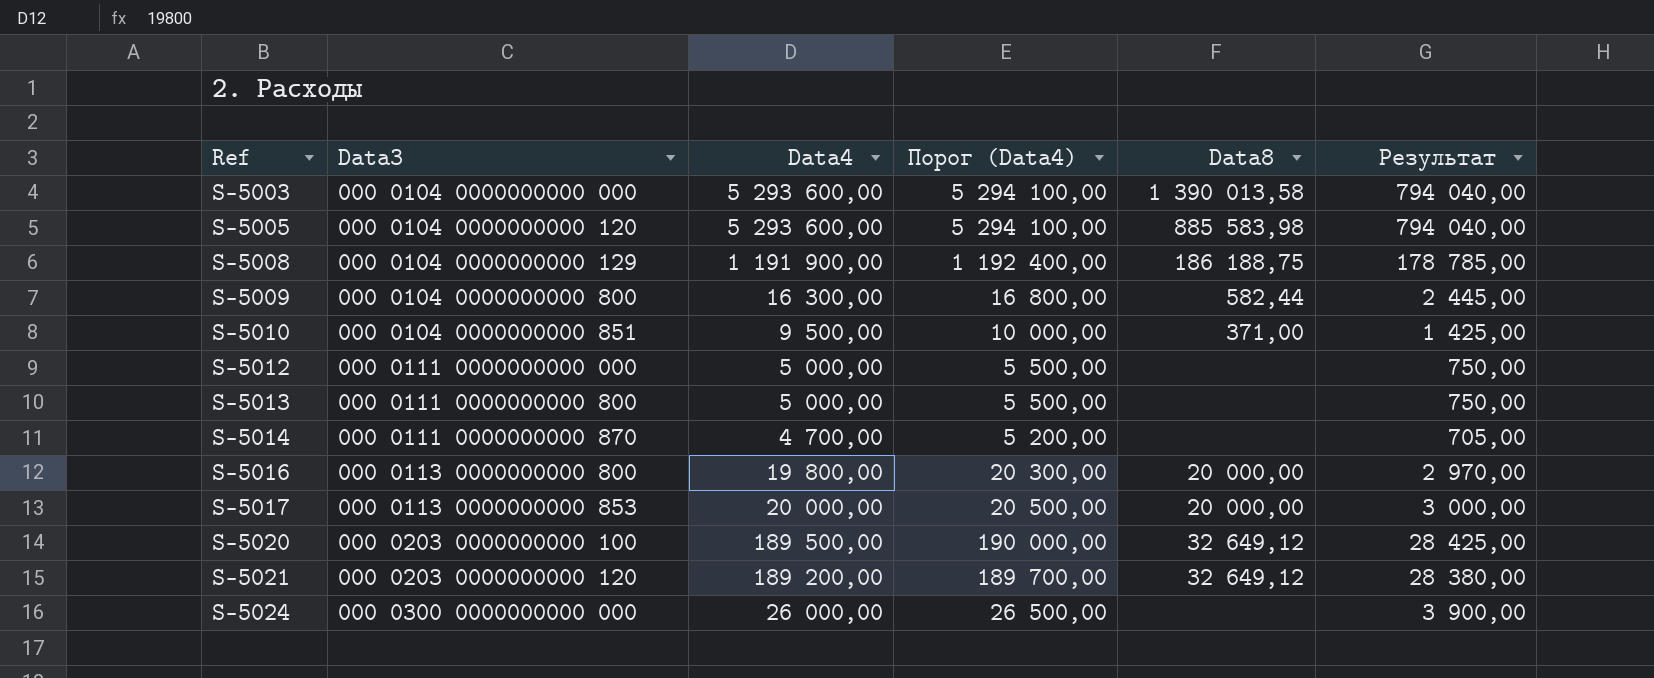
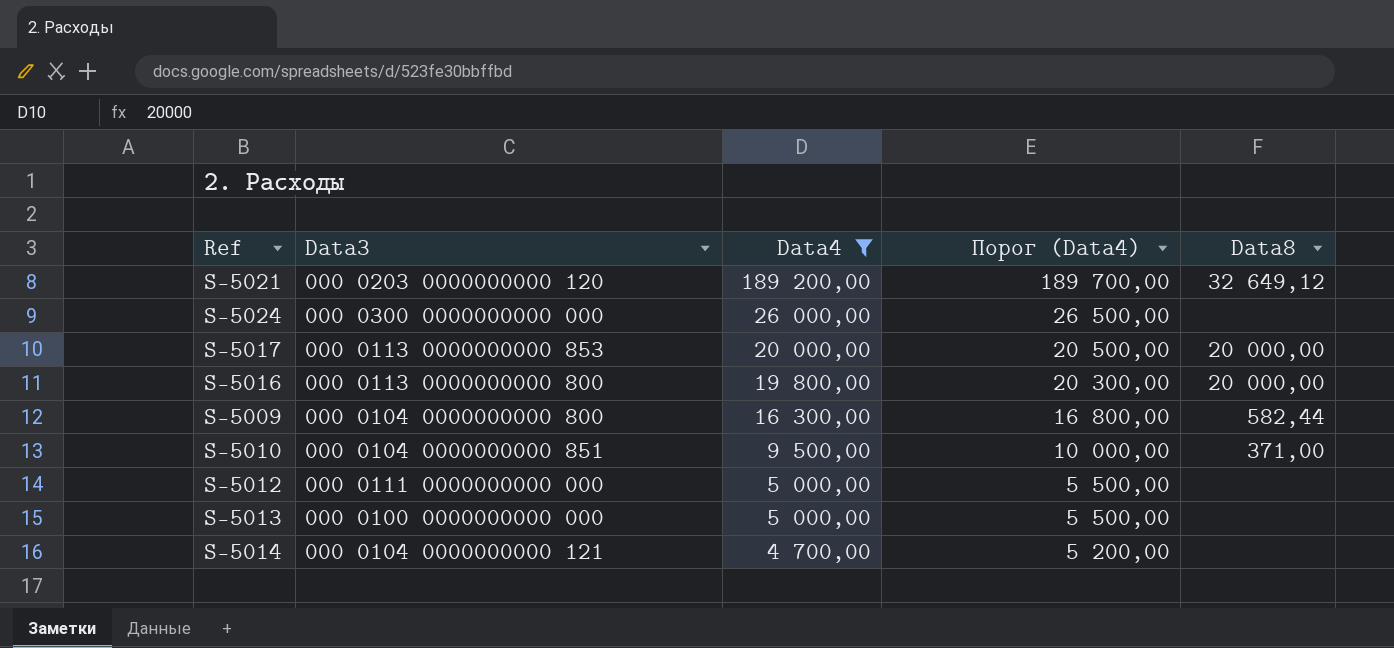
filter: none -> Data4 <= 189 200,00
row order: Ref ascending -> Data4 descending
column Результат | formula: [Data4] * 0,15 -> none
S-5013 | Data3: 000 0111 0000000000 800 -> 000 0100 0000000000 000
S-5014 | Data3: 000 0111 0000000000 870 -> 000 0104 0000000000 121

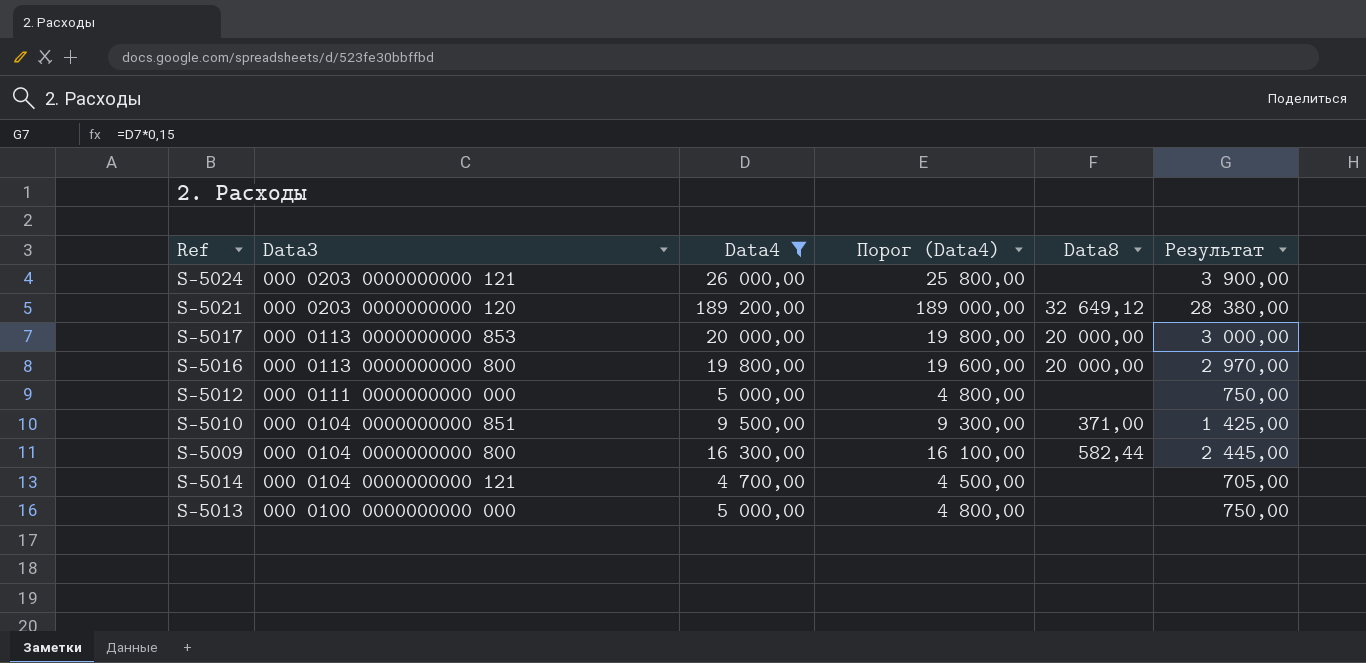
row order: Data4 descending -> Data3 descending
column Порог (Data4) | formula: [Data4] + 500 -> [Data4] - 200
column Результат | formula: none -> [Data4] * 0,15
S-5024 | Data3: 000 0300 0000000000 000 -> 000 0203 0000000000 121

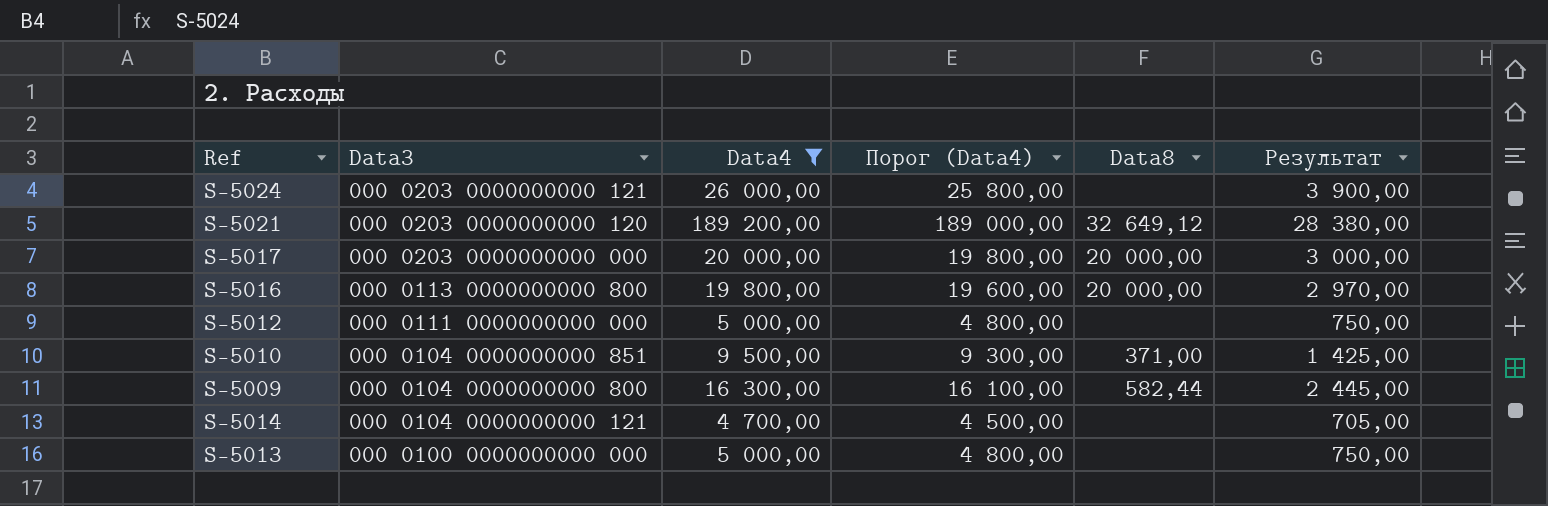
S-5017 | Data3: 000 0113 0000000000 853 -> 000 0203 0000000000 000

